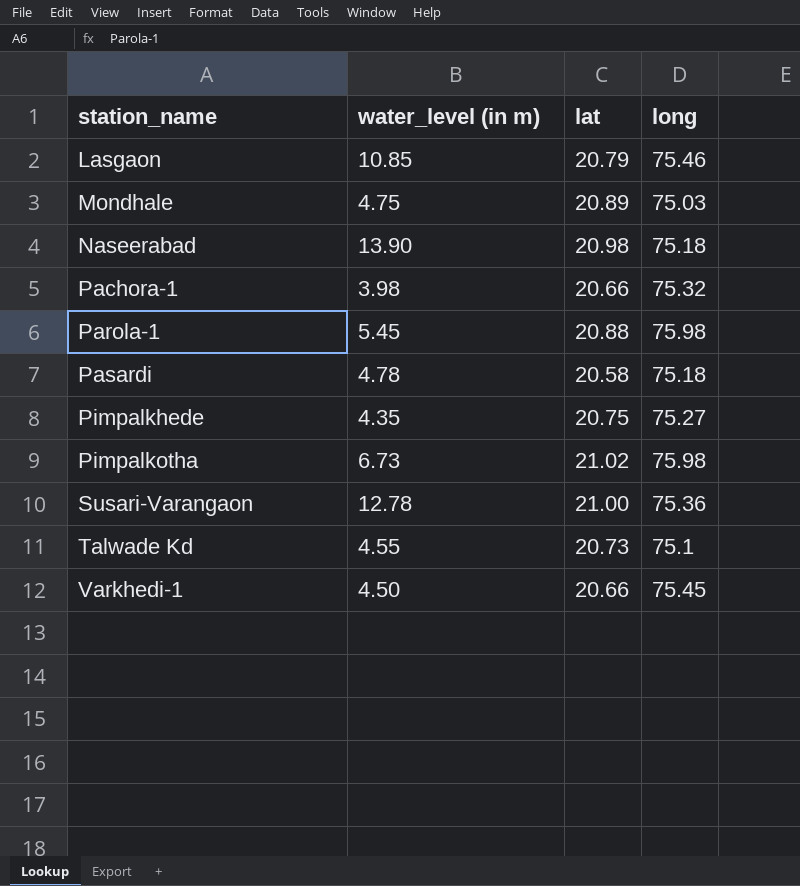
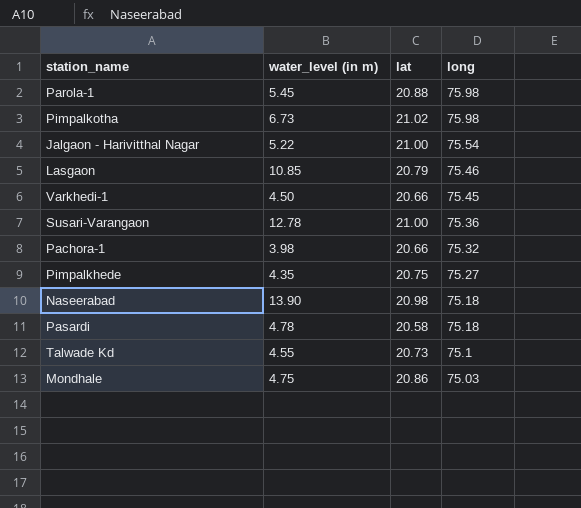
row order: station_name ascending -> long descending
row Jalgaon - Harivitthal Nagar: none -> 5.22 | 21.00 | 75.54
Mondhale | lat: 20.89 -> 20.86

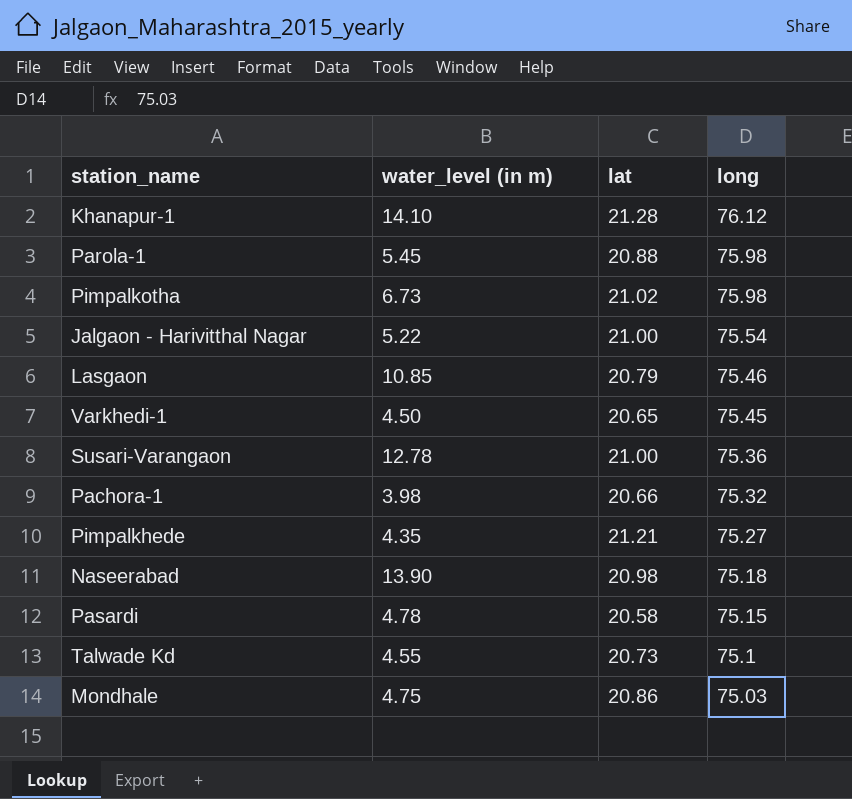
row Khanapur-1: none -> 14.10 | 21.28 | 76.12
Varkhedi-1 | lat: 20.66 -> 20.65
Pimpalkhede | lat: 20.75 -> 21.21
Pasardi | long: 75.18 -> 75.15

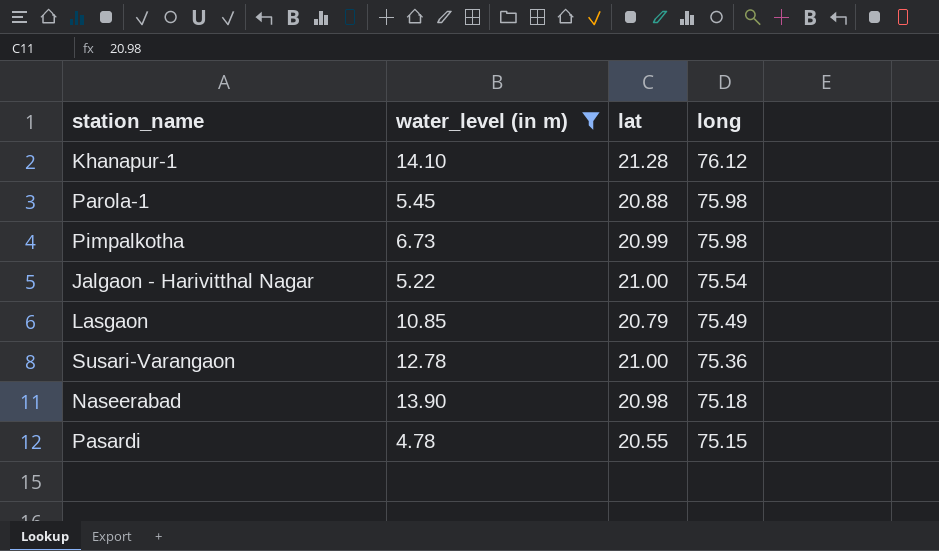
filter: none -> water_level (in m) >= 4.78
Pimpalkotha | lat: 21.02 -> 20.99
Lasgaon | long: 75.46 -> 75.49
Pasardi | lat: 20.58 -> 20.55

